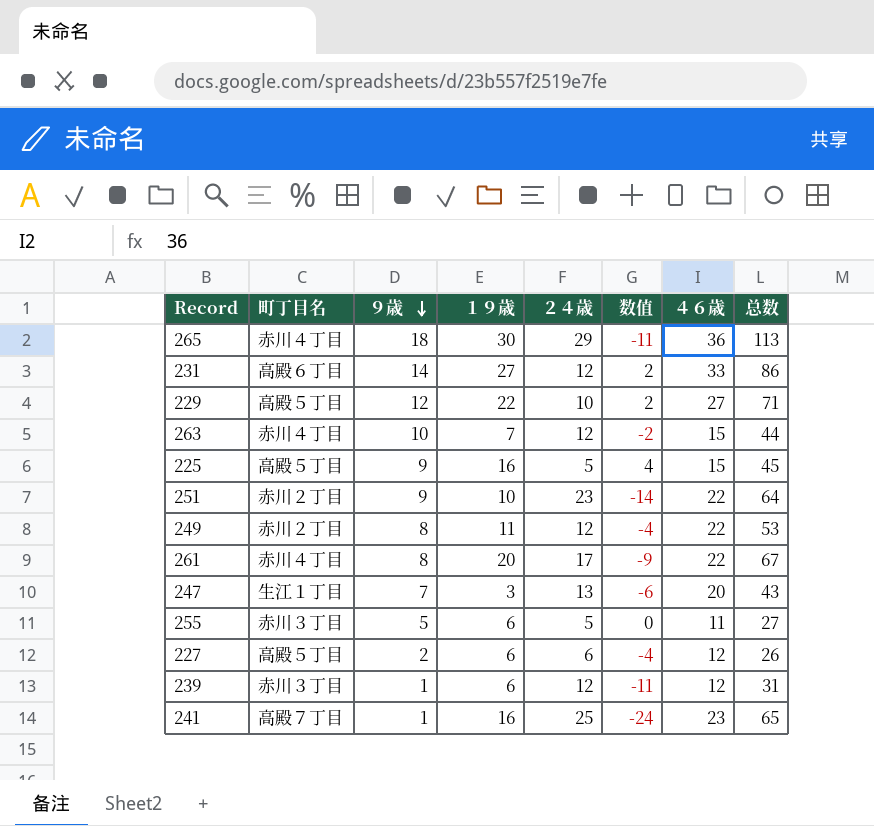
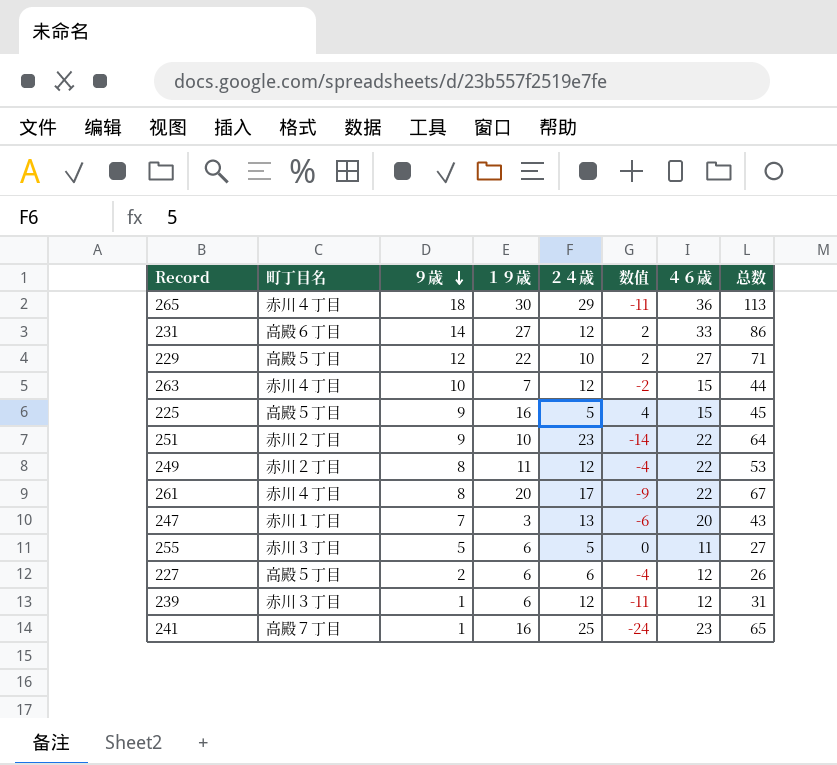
247 | 町丁目名: 生江１丁目 -> 赤川１丁目

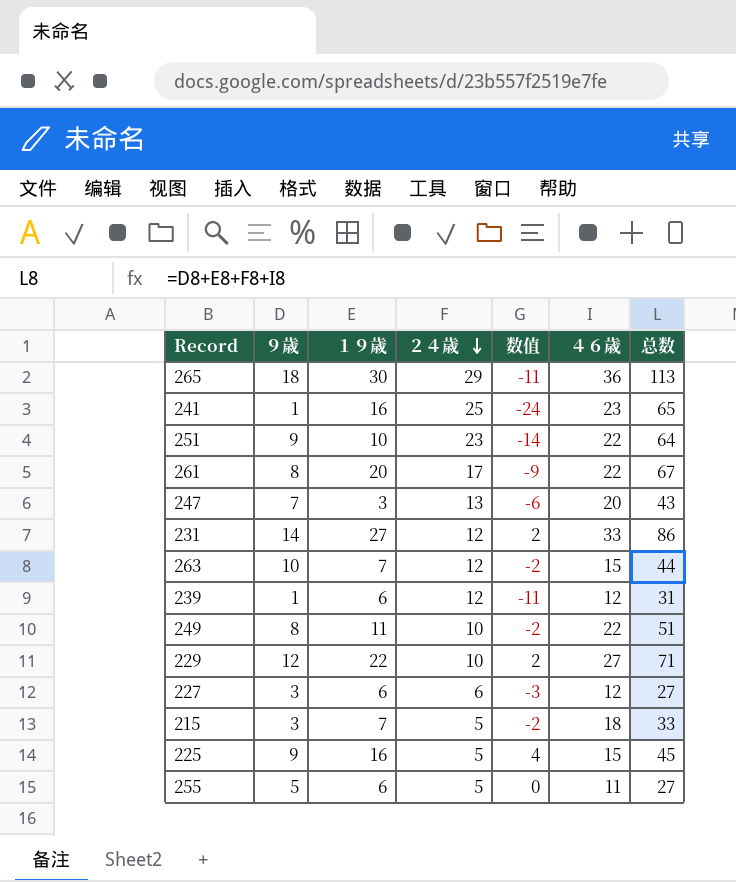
row order: ９歳 descending -> ２４歳 descending
column 町丁目名 | position: 2 -> none
249 | ２４歳: 12 -> 10
249 | 数值: -4 -> -2
249 | 总数: 53 -> 51
227 | ９歳: 2 -> 3
227 | 数值: -4 -> -3
227 | 总数: 26 -> 27
row 215: none -> 3 | 7 | 5 | -2 | 18 | 33

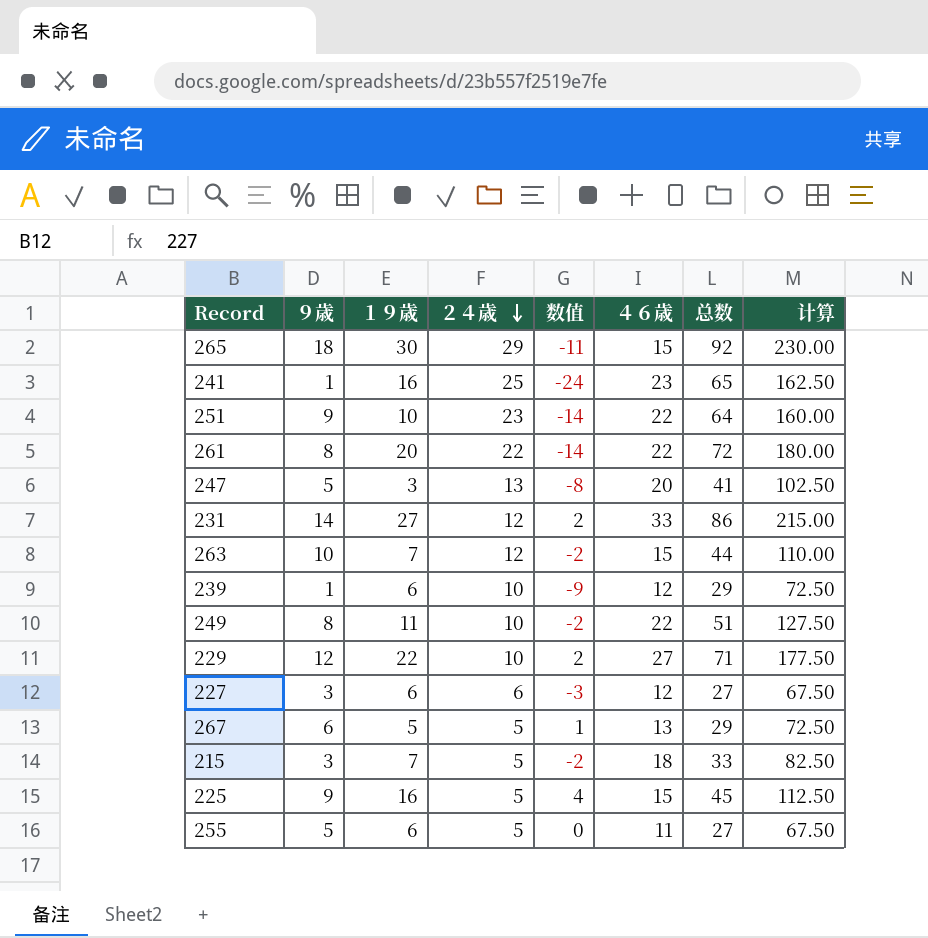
column 计算 | formula: none -> [总数] * 2.5
265 | ４６歳: 36 -> 15
265 | 总数: 113 -> 92
261 | ２４歳: 17 -> 22
261 | 数值: -9 -> -14
261 | 总数: 67 -> 72
247 | ９歳: 7 -> 5
247 | 数值: -6 -> -8
247 | 总数: 43 -> 41
239 | ２４歳: 12 -> 10
239 | 数值: -11 -> -9
239 | 总数: 31 -> 29
row 267: none -> 6 | 5 | 5 | 1 | 13 | 29 | 72.50

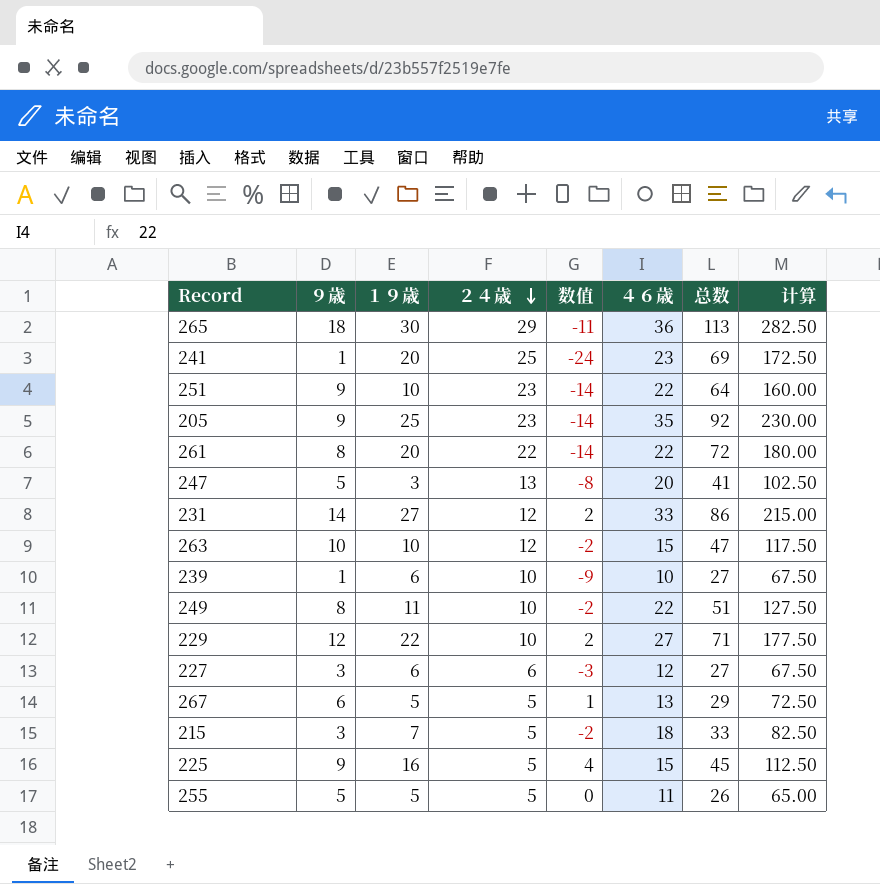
265 | ４６歳: 15 -> 36
265 | 总数: 92 -> 113
265 | 计算: 230.00 -> 282.50
241 | １９歳: 16 -> 20
241 | 总数: 65 -> 69
241 | 计算: 162.50 -> 172.50
row 205: none -> 9 | 25 | 23 | -14 | 35 | 92 | 230.00
263 | １９歳: 7 -> 10
263 | 总数: 44 -> 47
263 | 计算: 110.00 -> 117.50
239 | ４６歳: 12 -> 10
239 | 总数: 29 -> 27
239 | 计算: 72.50 -> 67.50
255 | １９歳: 6 -> 5
255 | 总数: 27 -> 26
255 | 计算: 67.50 -> 65.00

